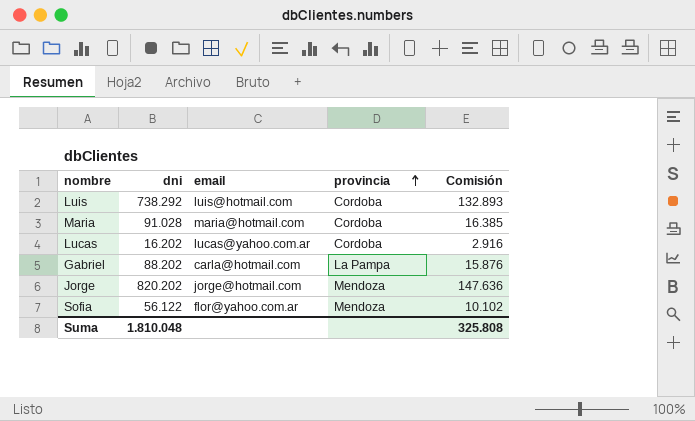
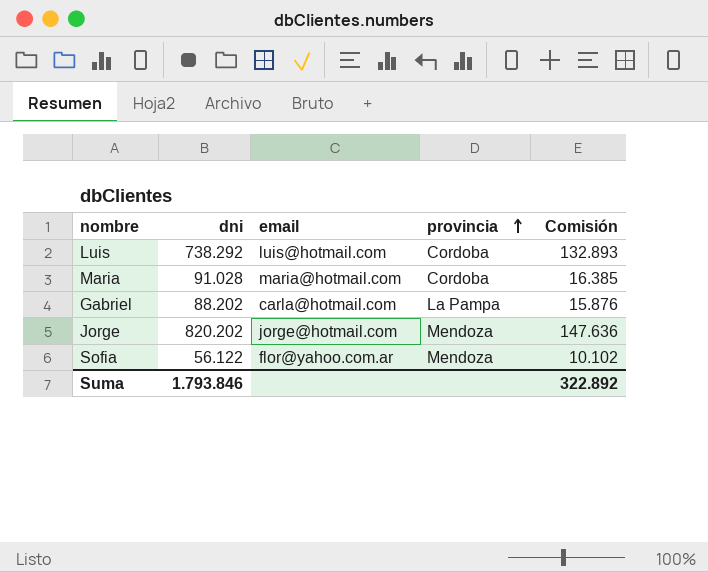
row Lucas: 16.202 | lucas@yahoo.com.ar | Cordoba | 2.916 -> none
Suma | dni: 1.810.048 -> 1.793.846
Suma | Comisión: 325.808 -> 322.892

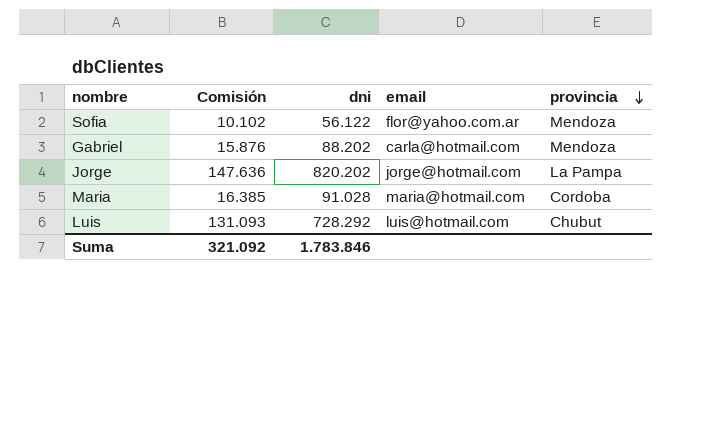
row order: provincia ascending -> provincia descending
column Comisión | position: 5 -> 2
Gabriel | provincia: La Pampa -> Mendoza
Jorge | provincia: Mendoza -> La Pampa
Luis | Comisión: 132.893 -> 131.093
Luis | dni: 738.292 -> 728.292
Luis | provincia: Cordoba -> Chubut
Suma | Comisión: 322.892 -> 321.092
Suma | dni: 1.793.846 -> 1.783.846

